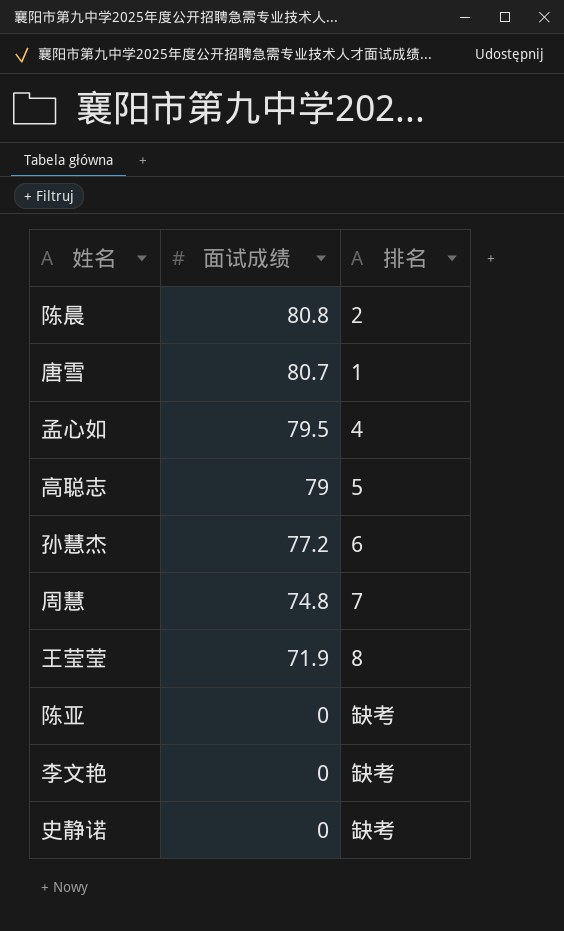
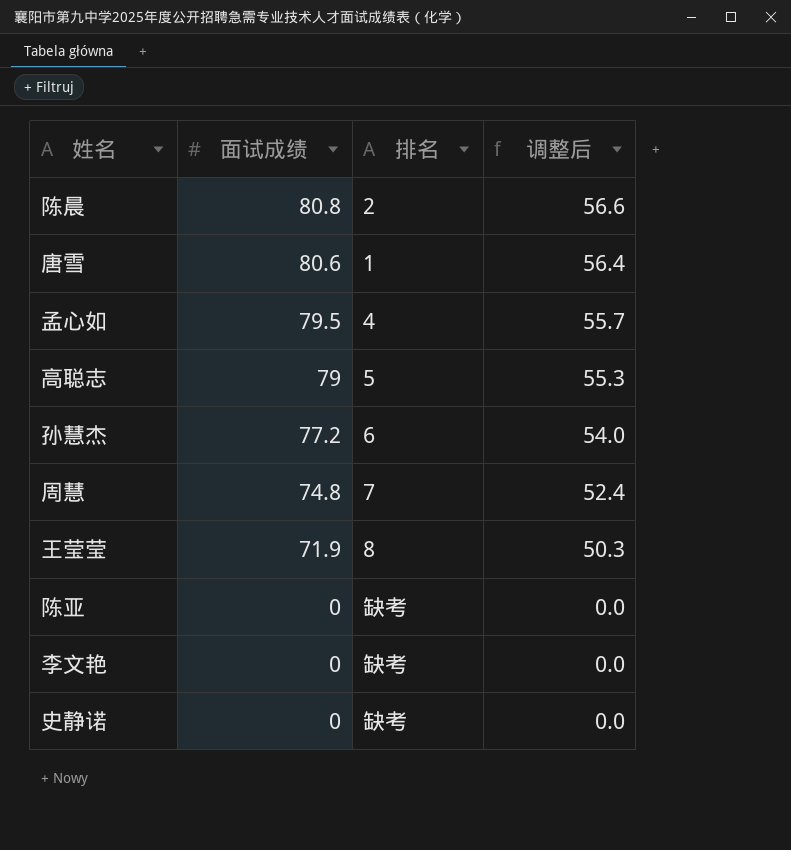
column 调整后 | formula: none -> [面试成绩] * 0.7
唐雪 | 面试成绩: 80.7 -> 80.6

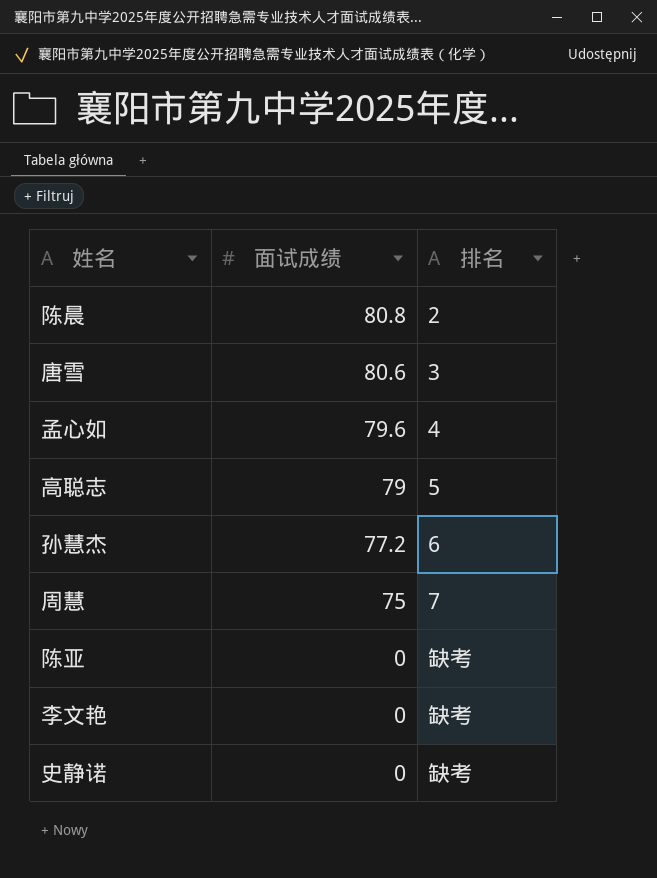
column 调整后 | formula: [面试成绩] * 0.7 -> none
row 王莹莹: 71.9 | 8 | 50.3 -> none
唐雪 | 排名: 1 -> 3
孟心如 | 面试成绩: 79.5 -> 79.6
周慧 | 面试成绩: 74.8 -> 75

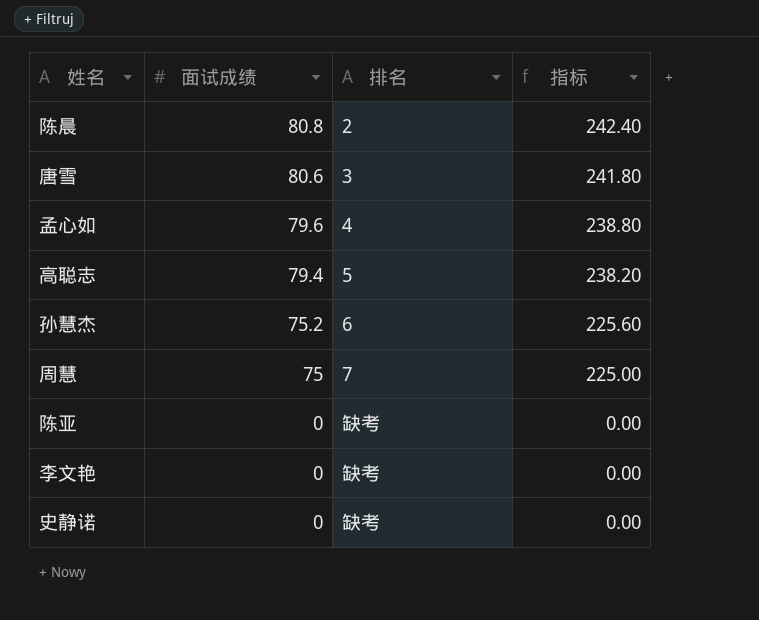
column 指标 | formula: none -> [面试成绩] * 3
高聪志 | 面试成绩: 79 -> 79.4
孙慧杰 | 面试成绩: 77.2 -> 75.2

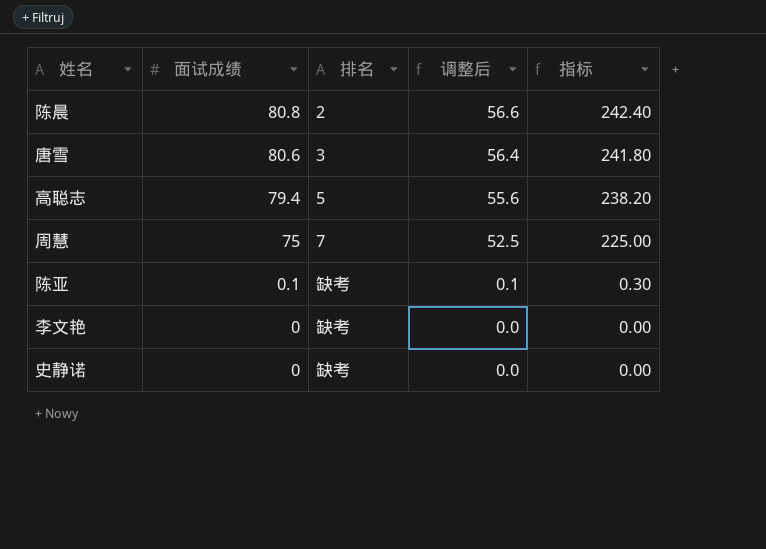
column 调整后 | formula: none -> [面试成绩] * 0.7
row 孟心如: 79.6 | 4 | 238.80 -> none
row 孙慧杰: 75.2 | 6 | 225.60 -> none
陈亚 | 面试成绩: 0 -> 0.1
陈亚 | 指标: 0.00 -> 0.30

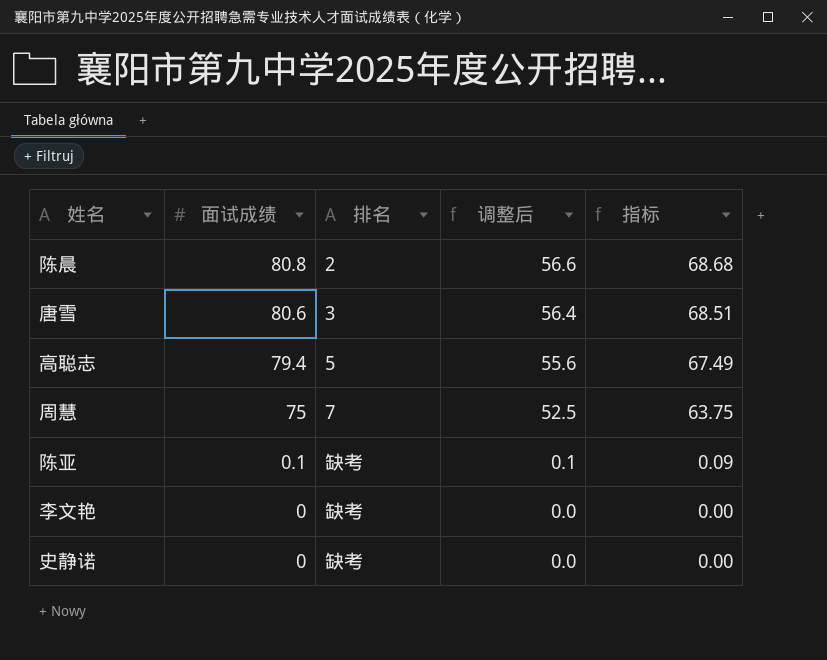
column 指标 | formula: [面试成绩] * 3 -> [面试成绩] * 0.85

